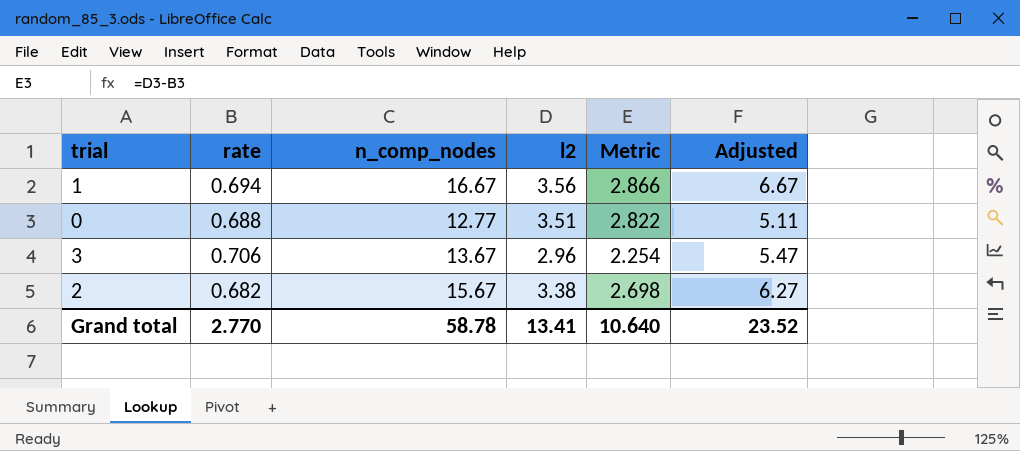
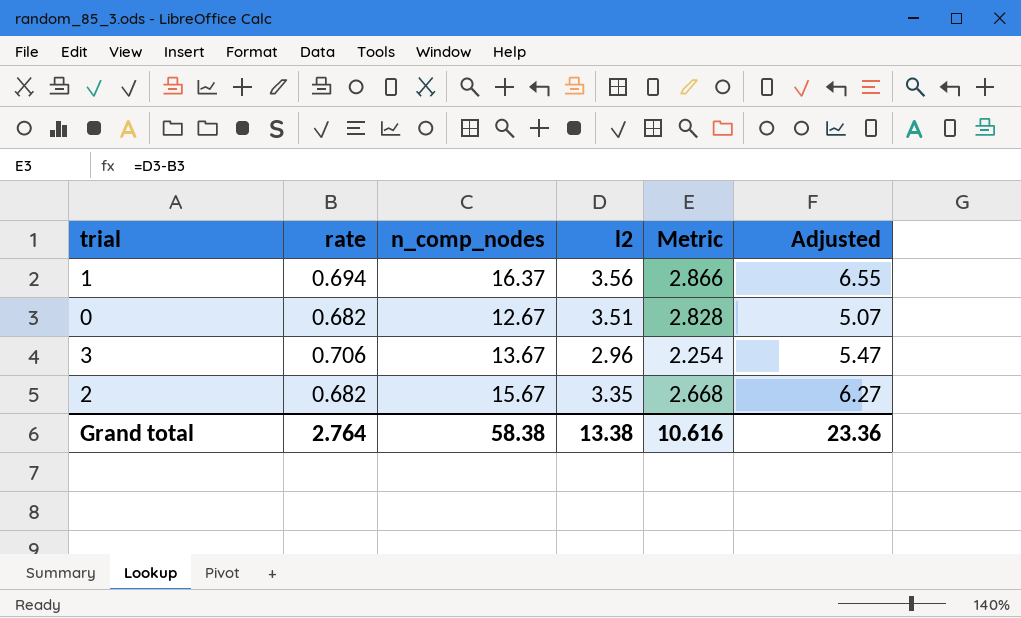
1 | n_comp_nodes: 16.67 -> 16.37
1 | Adjusted: 6.67 -> 6.55
0 | rate: 0.688 -> 0.682
0 | n_comp_nodes: 12.77 -> 12.67
0 | Metric: 2.822 -> 2.828
0 | Adjusted: 5.11 -> 5.07
2 | l2: 3.38 -> 3.35
2 | Metric: 2.698 -> 2.668
Grand total | rate: 2.770 -> 2.764
Grand total | n_comp_nodes: 58.78 -> 58.38
Grand total | l2: 13.41 -> 13.38
Grand total | Metric: 10.640 -> 10.616
Grand total | Adjusted: 23.52 -> 23.36

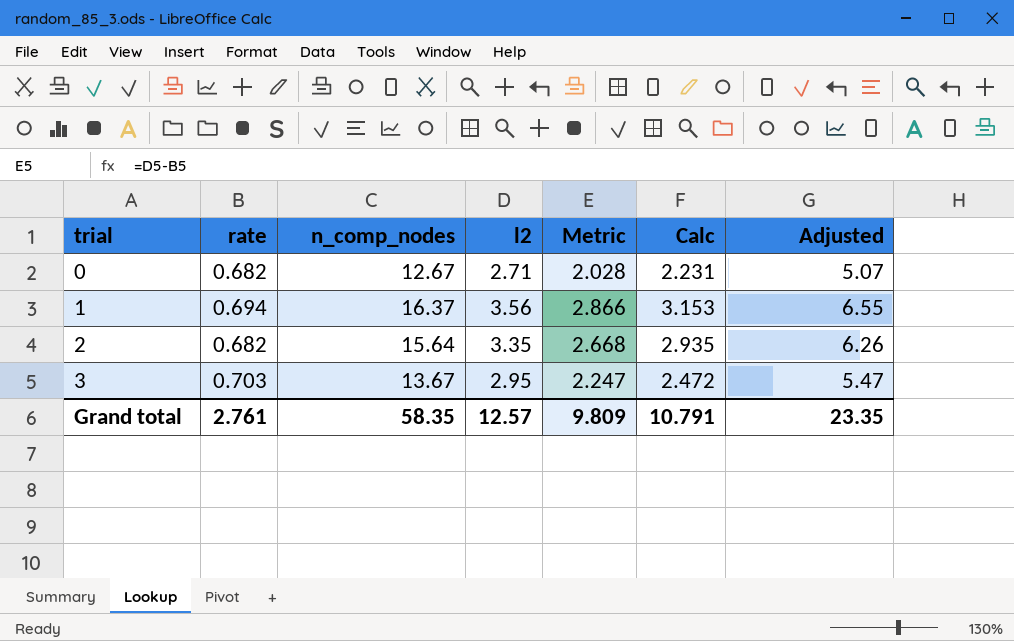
row order: none -> trial ascending
column Calc | formula: none -> [Metric] * 1.1
0 | l2: 3.51 -> 2.71
0 | Metric: 2.828 -> 2.028
2 | n_comp_nodes: 15.67 -> 15.64
2 | Adjusted: 6.27 -> 6.26
3 | rate: 0.706 -> 0.703
3 | l2: 2.96 -> 2.95
3 | Metric: 2.254 -> 2.247
Grand total | rate: 2.764 -> 2.761
Grand total | n_comp_nodes: 58.38 -> 58.35
Grand total | l2: 13.38 -> 12.57
Grand total | Metric: 10.616 -> 9.809
Grand total | Adjusted: 23.36 -> 23.35

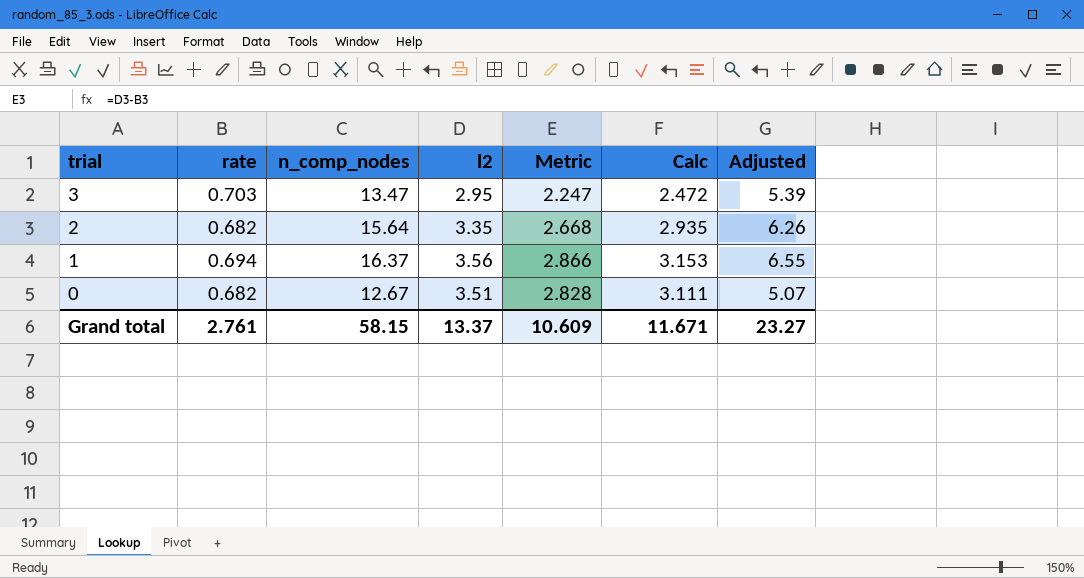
row order: trial ascending -> trial descending
3 | n_comp_nodes: 13.67 -> 13.47
3 | Adjusted: 5.47 -> 5.39
0 | l2: 2.71 -> 3.51
0 | Metric: 2.028 -> 2.828
0 | Calc: 2.231 -> 3.111
Grand total | n_comp_nodes: 58.35 -> 58.15
Grand total | l2: 12.57 -> 13.37
Grand total | Metric: 9.809 -> 10.609
Grand total | Calc: 10.791 -> 11.671
Grand total | Adjusted: 23.35 -> 23.27

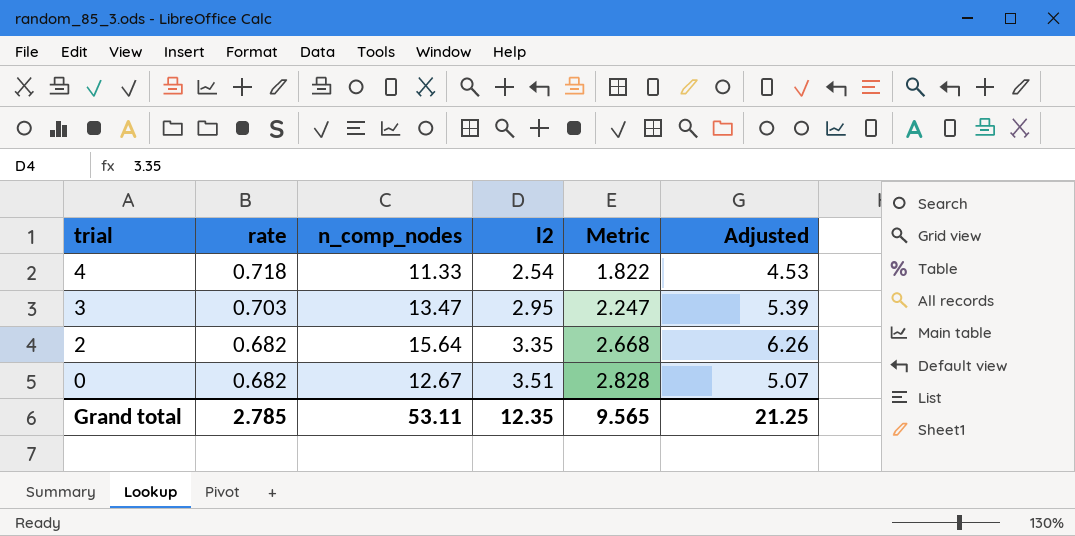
column Calc | formula: [Metric] * 1.1 -> none
row 1: 0.694 | 16.37 | 3.56 | 2.866 | 3.153 | 6.55 -> none
row 4: none -> 0.718 | 11.33 | 2.54 | 1.822 | 4.53
Grand total | rate: 2.761 -> 2.785
Grand total | n_comp_nodes: 58.15 -> 53.11
Grand total | l2: 13.37 -> 12.35
Grand total | Metric: 10.609 -> 9.565
Grand total | Adjusted: 23.27 -> 21.25

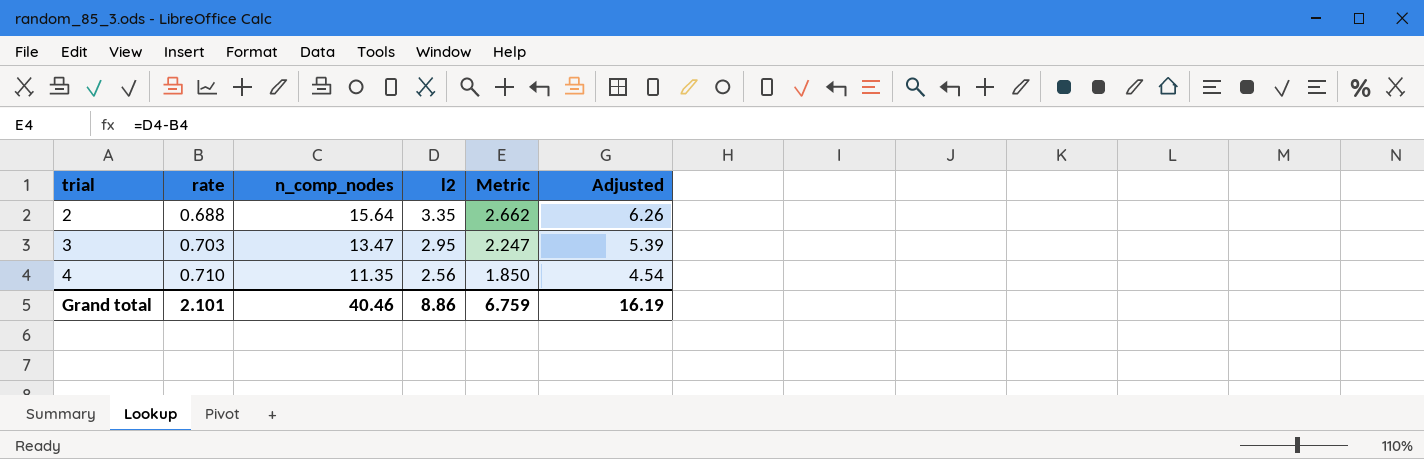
row order: trial descending -> trial ascending
row 0: 0.682 | 12.67 | 3.51 | 2.828 | 5.07 -> none
2 | rate: 0.682 -> 0.688
2 | Metric: 2.668 -> 2.662
4 | rate: 0.718 -> 0.710
4 | n_comp_nodes: 11.33 -> 11.35
4 | l2: 2.54 -> 2.56
4 | Metric: 1.822 -> 1.850
4 | Adjusted: 4.53 -> 4.54
Grand total | rate: 2.785 -> 2.101
Grand total | n_comp_nodes: 53.11 -> 40.46
Grand total | l2: 12.35 -> 8.86
Grand total | Metric: 9.565 -> 6.759
Grand total | Adjusted: 21.25 -> 16.19

